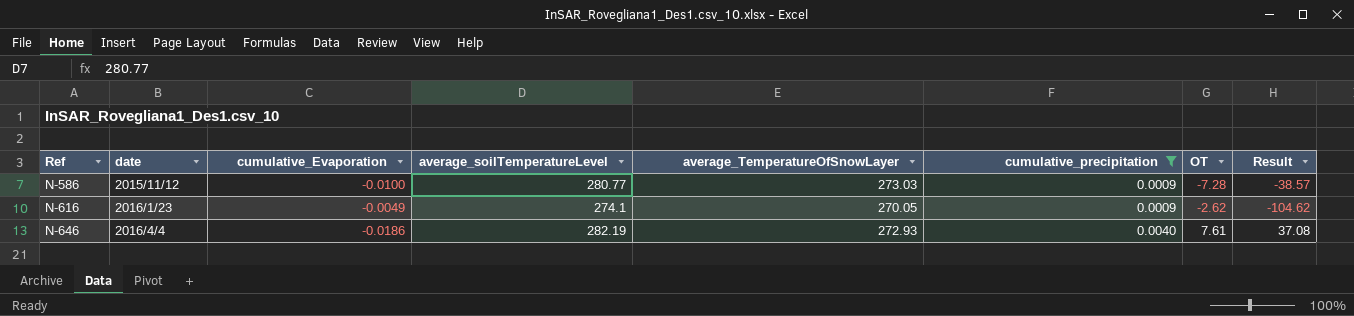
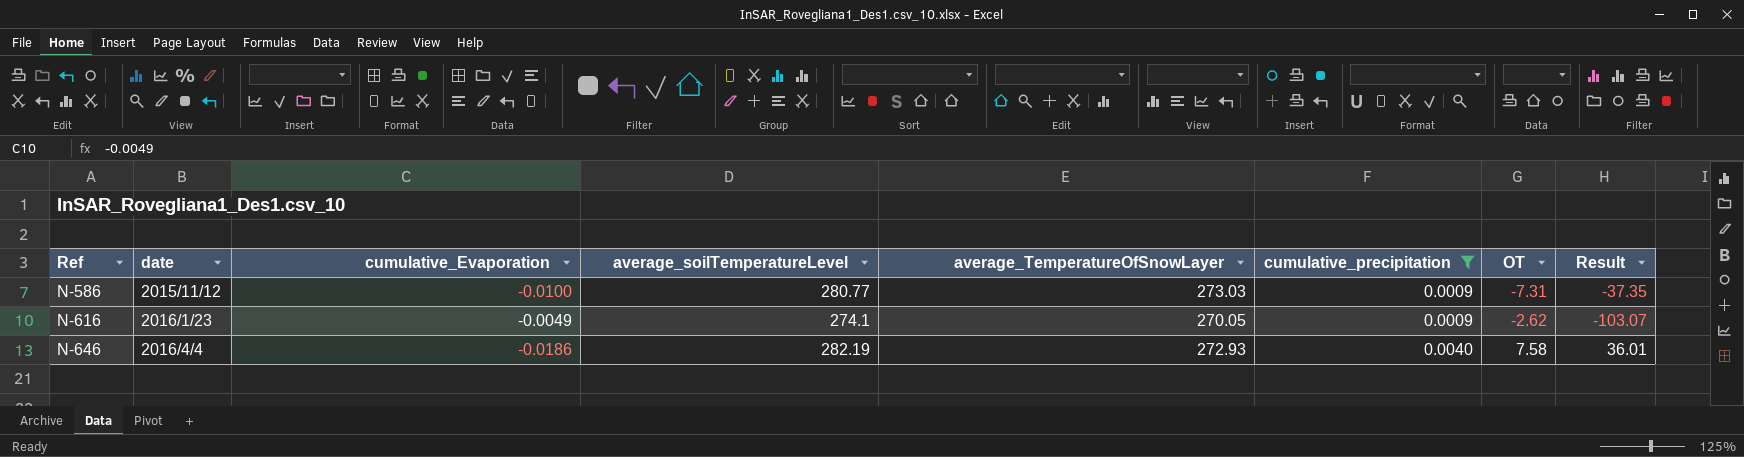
column Result | formula: [average_soilTemperatureLevel] / [OT] -> [average_TemperatureOfSnowLayer] / [OT]
N-586 | OT: -7.28 -> -7.31
N-646 | OT: 7.61 -> 7.58

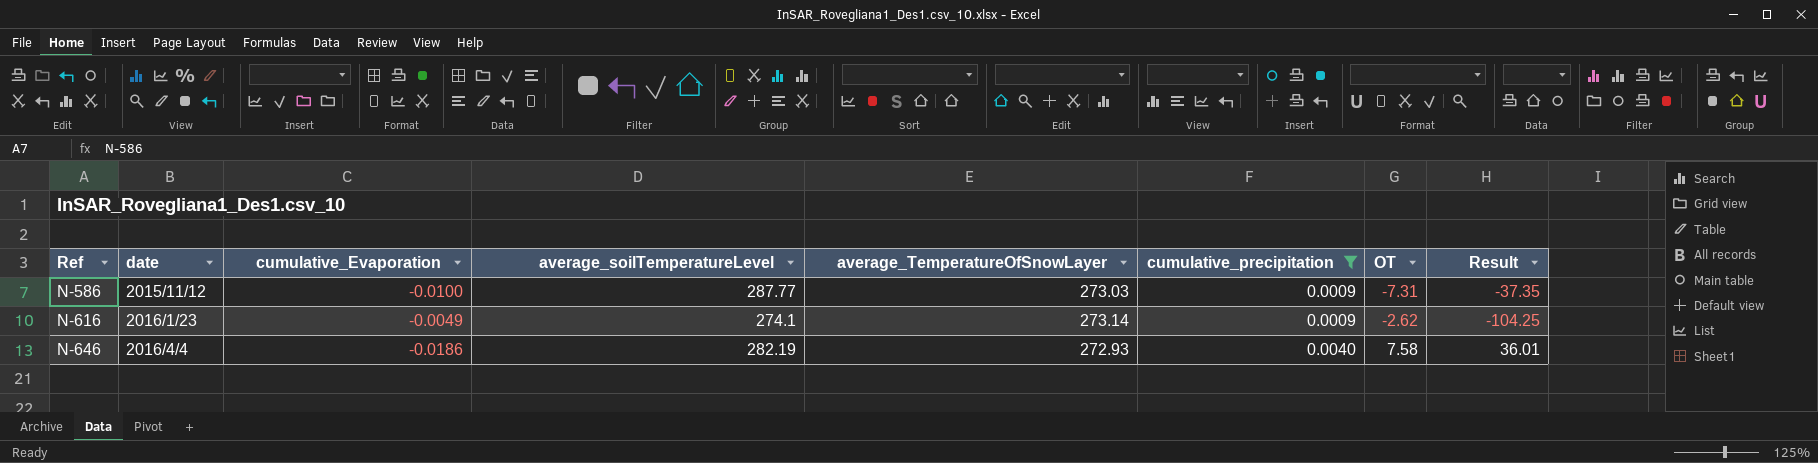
N-586 | average_soilTemperatureLevel: 280.77 -> 287.77
N-616 | average_TemperatureOfSnowLayer: 270.05 -> 273.14
N-616 | Result: -103.07 -> -104.25

